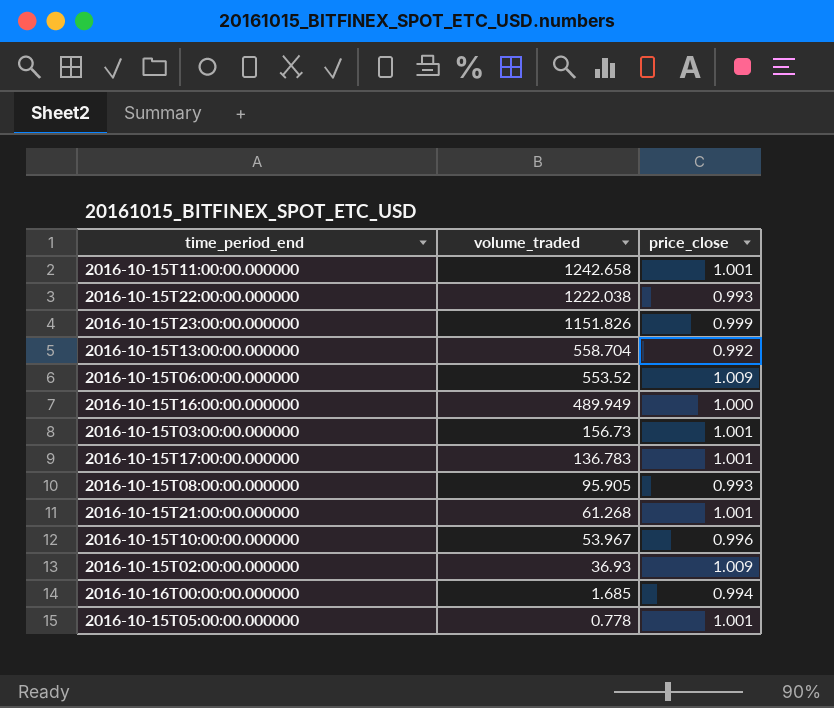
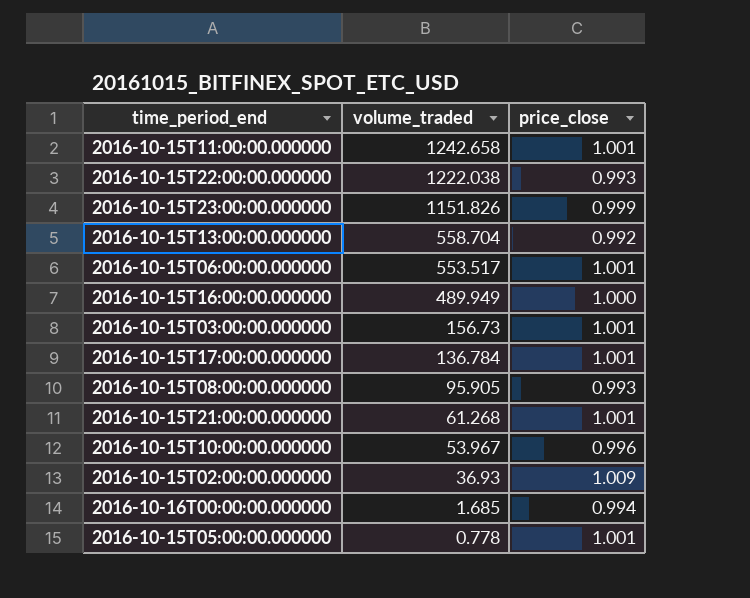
2016-10-15T06:00:00.000000 | volume_traded: 553.52 -> 553.517
2016-10-15T06:00:00.000000 | price_close: 1.009 -> 1.001
2016-10-15T17:00:00.000000 | volume_traded: 136.783 -> 136.784

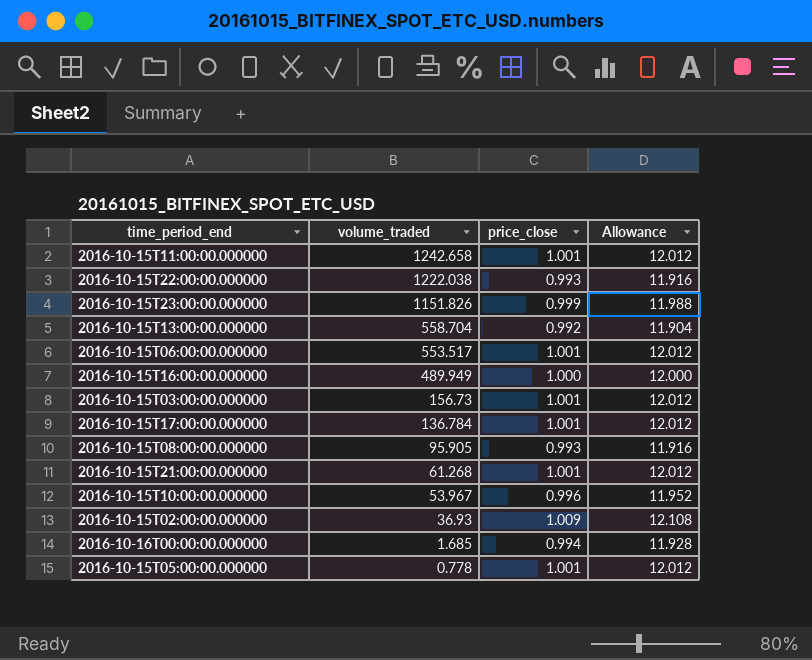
column Allowance | formula: none -> [price_close] * 12

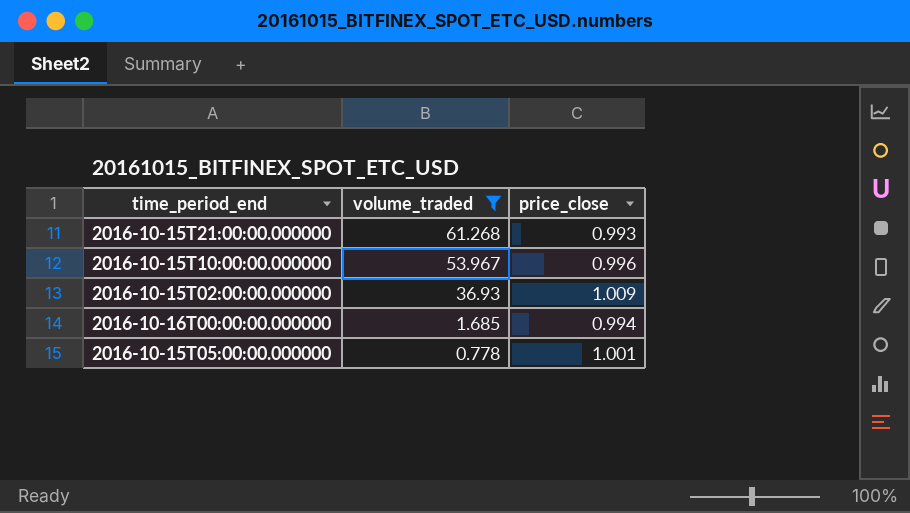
filter: none -> volume_traded <= 61.268
column Allowance | formula: [price_close] * 12 -> none
2016-10-15T21:00:00.000000 | price_close: 1.001 -> 0.993

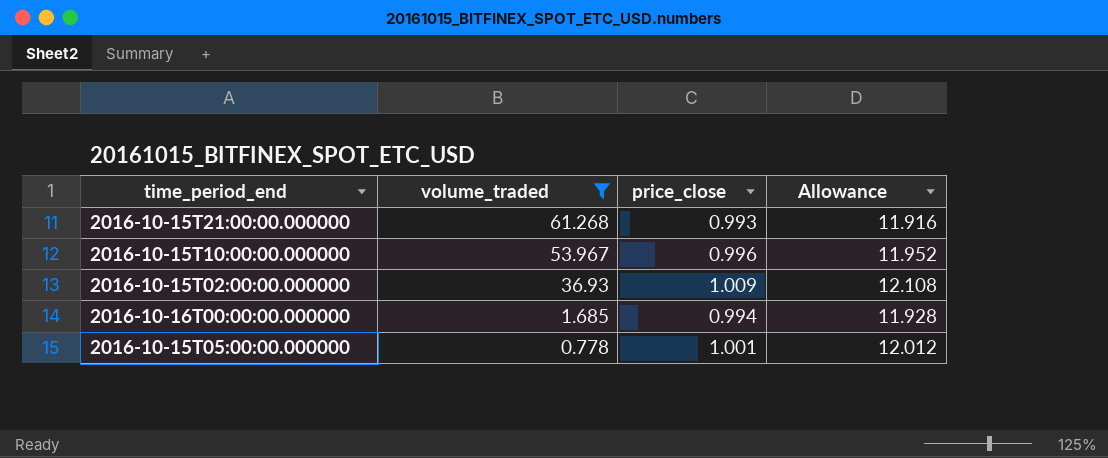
column Allowance | formula: none -> [price_close] * 12

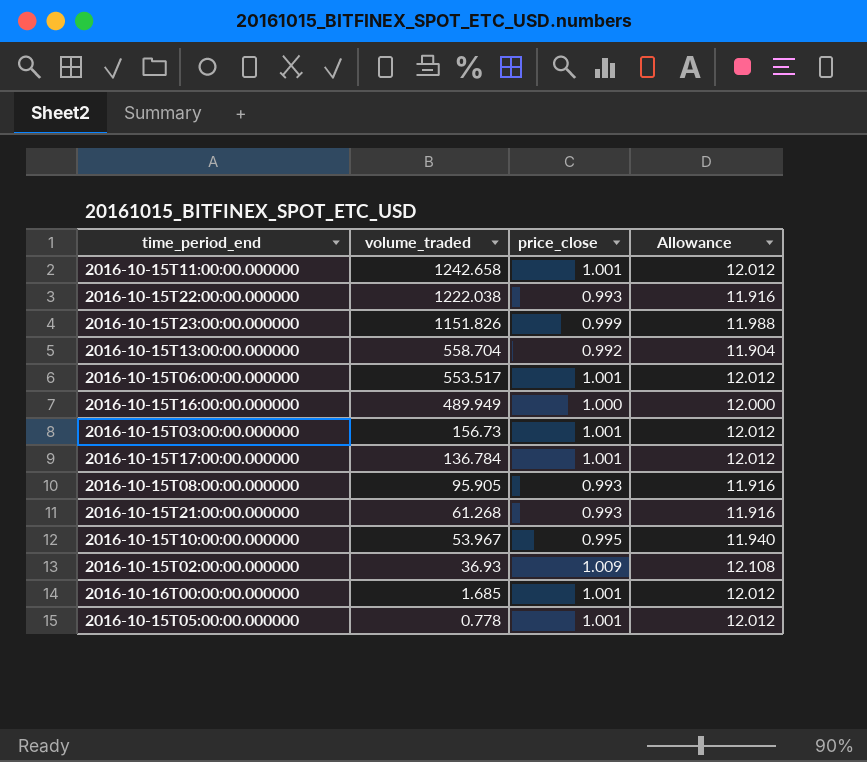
filter: volume_traded <= 61.268 -> none
2016-10-15T10:00:00.000000 | price_close: 0.996 -> 0.995
2016-10-15T10:00:00.000000 | Allowance: 11.952 -> 11.940
2016-10-16T00:00:00.000000 | price_close: 0.994 -> 1.001
2016-10-16T00:00:00.000000 | Allowance: 11.928 -> 12.012

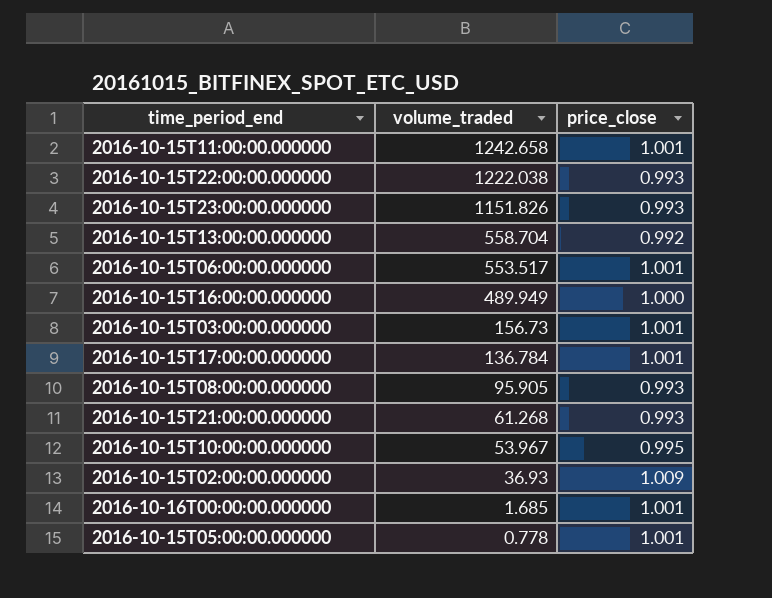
column Allowance | formula: [price_close] * 12 -> none
2016-10-15T23:00:00.000000 | price_close: 0.999 -> 0.993

